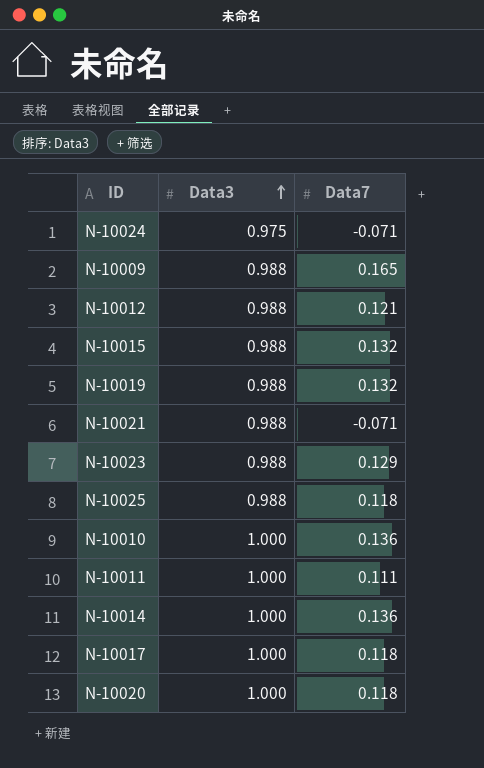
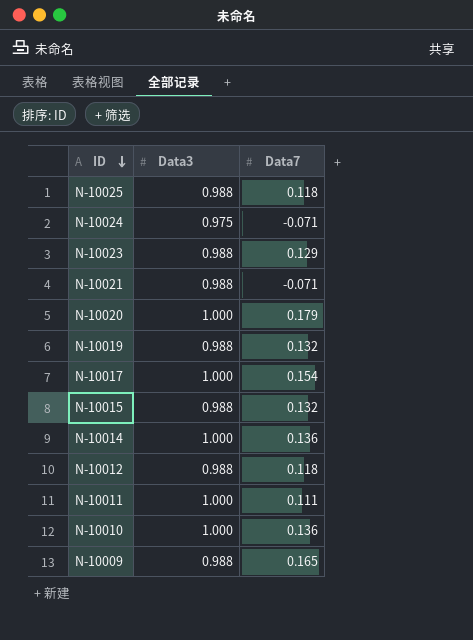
row order: Data3 ascending -> ID descending
N-10020 | Data7: 0.118 -> 0.179
N-10017 | Data7: 0.118 -> 0.154
N-10012 | Data7: 0.121 -> 0.118

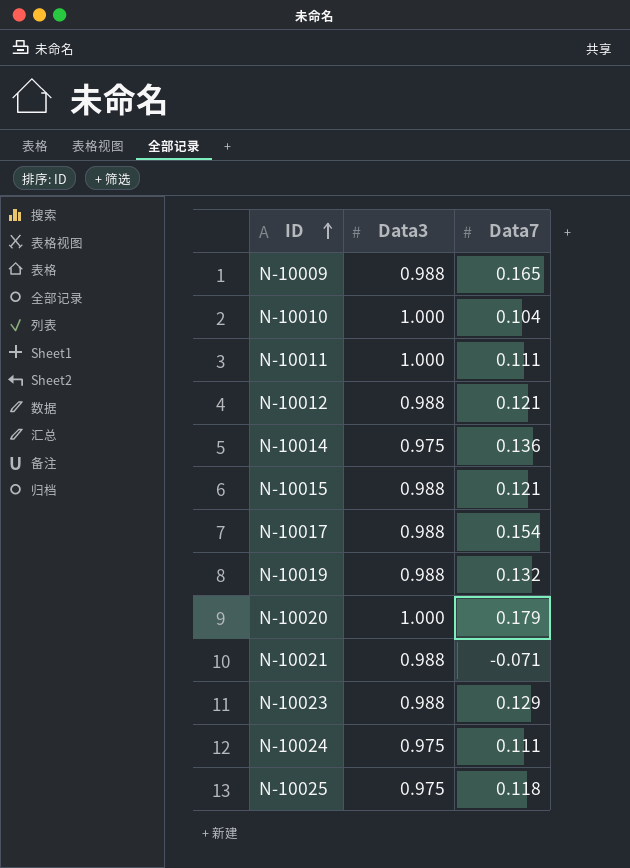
row order: ID descending -> ID ascending
N-10010 | Data7: 0.136 -> 0.104
N-10012 | Data7: 0.118 -> 0.121
N-10014 | Data3: 1.000 -> 0.975
N-10015 | Data7: 0.132 -> 0.121
N-10017 | Data3: 1.000 -> 0.988
N-10024 | Data7: -0.071 -> 0.111
N-10025 | Data3: 0.988 -> 0.975

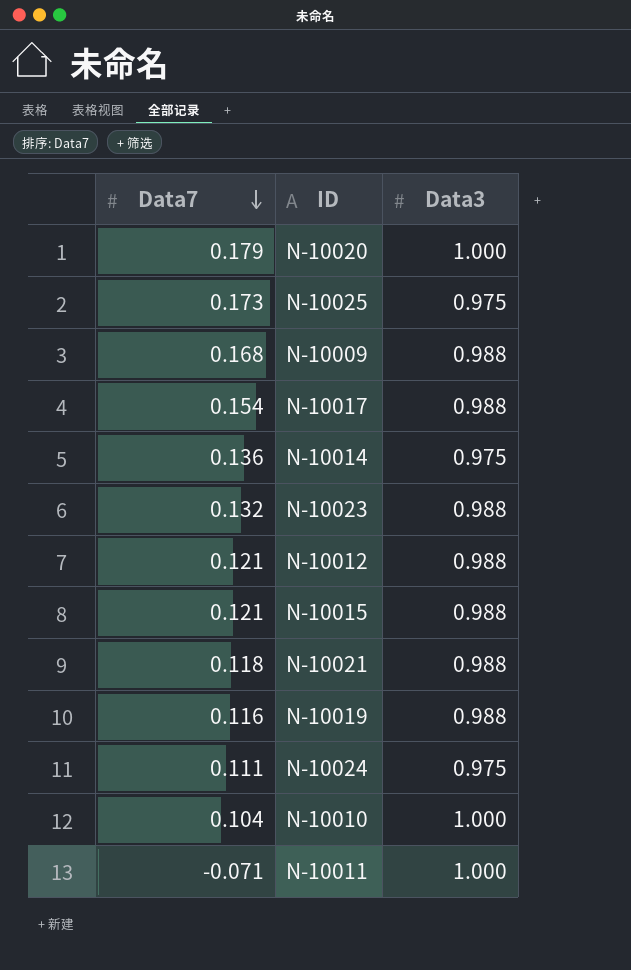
row order: ID ascending -> Data7 descending
column Data7 | position: 3 -> 1
N-10025 | Data7: 0.118 -> 0.173
N-10009 | Data7: 0.165 -> 0.168
N-10023 | Data7: 0.129 -> 0.132
N-10021 | Data7: -0.071 -> 0.118
N-10019 | Data7: 0.132 -> 0.116
N-10011 | Data7: 0.111 -> -0.071

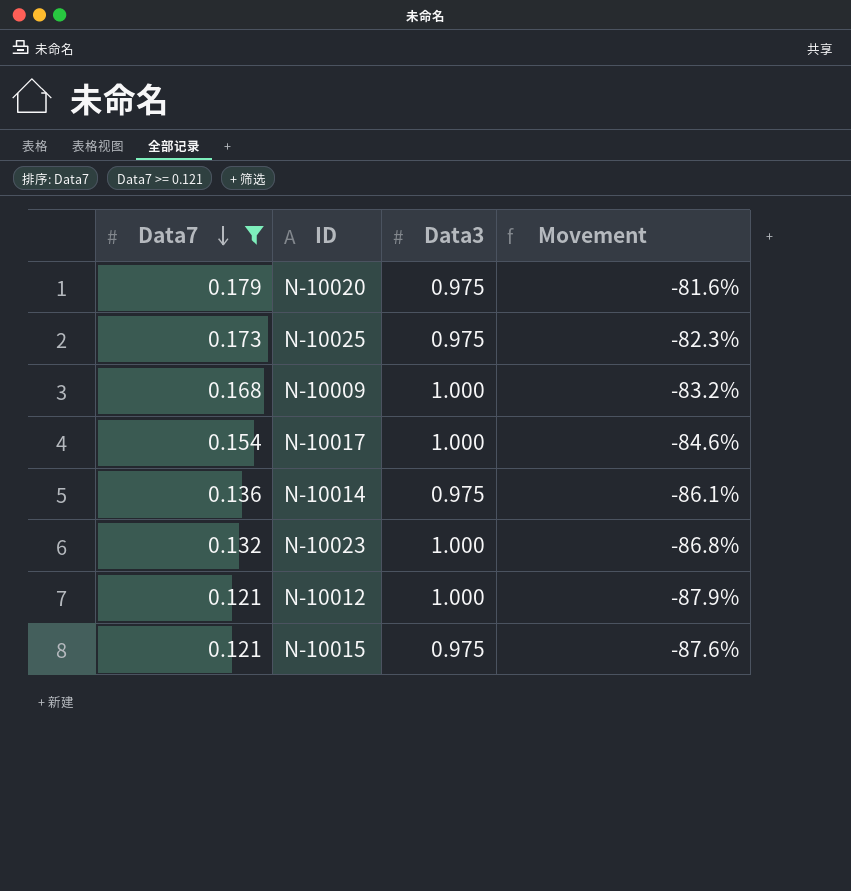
filter: none -> Data7 >= 0.121
column Movement | formula: none -> ([Data7] - [Data3]) / [Data3]
N-10020 | Data3: 1.000 -> 0.975
N-10009 | Data3: 0.988 -> 1.000
N-10017 | Data3: 0.988 -> 1.000
N-10023 | Data3: 0.988 -> 1.000
N-10012 | Data3: 0.988 -> 1.000
N-10015 | Data3: 0.988 -> 0.975

